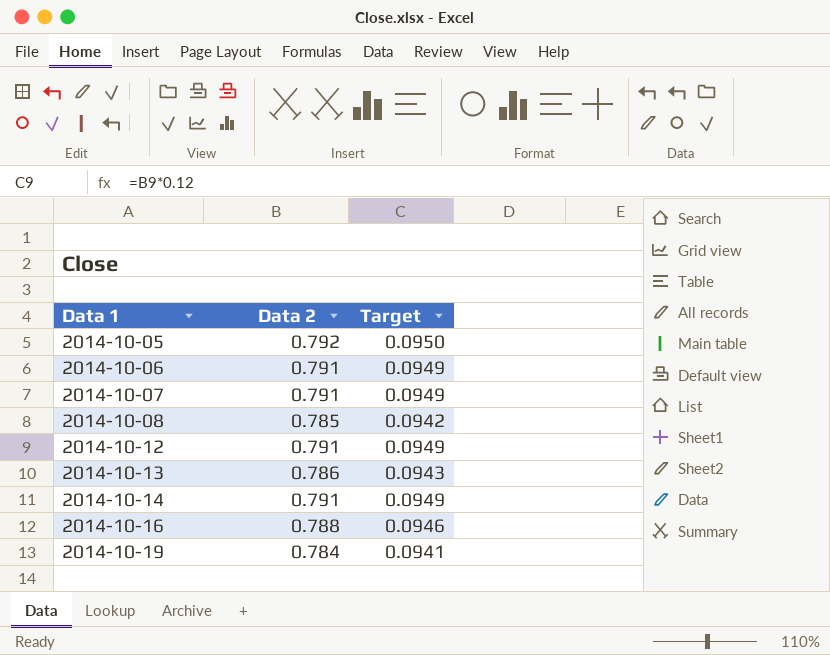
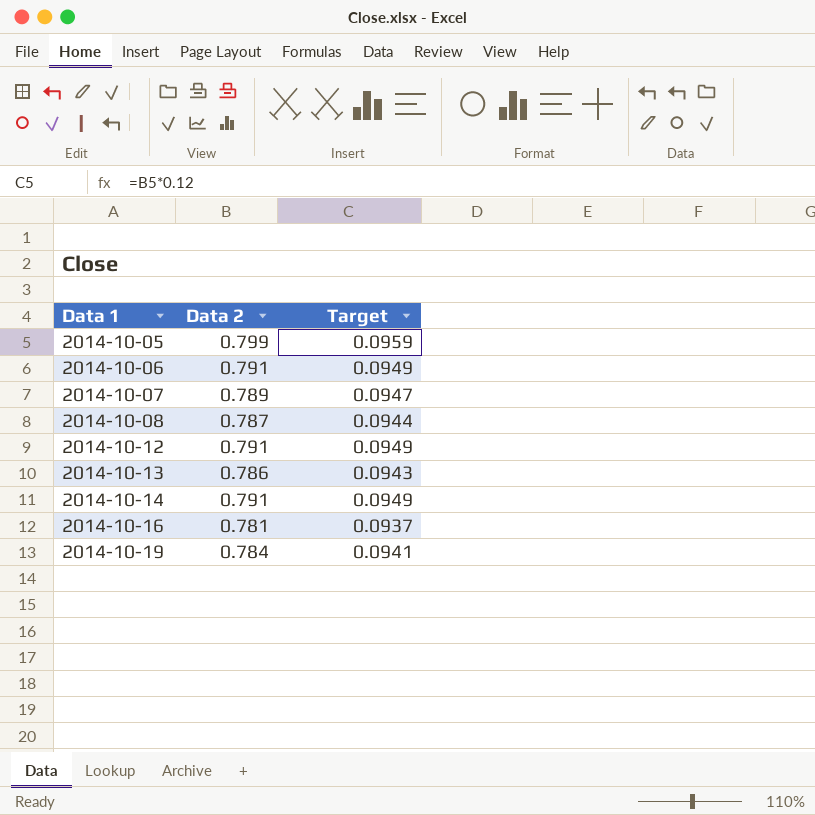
2014-10-05 | Data 2: 0.792 -> 0.799
2014-10-05 | Target: 0.0950 -> 0.0959
2014-10-07 | Data 2: 0.791 -> 0.789
2014-10-07 | Target: 0.0949 -> 0.0947
2014-10-08 | Data 2: 0.785 -> 0.787
2014-10-08 | Target: 0.0942 -> 0.0944
2014-10-16 | Data 2: 0.788 -> 0.781
2014-10-16 | Target: 0.0946 -> 0.0937

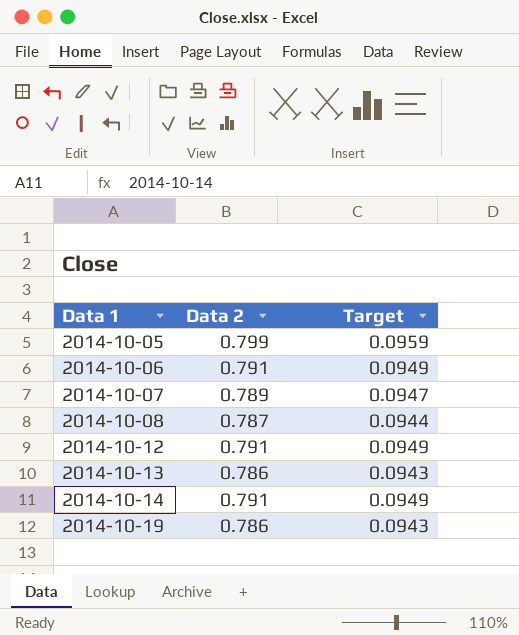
row 2014-10-16: 0.781 | 0.0937 -> none
2014-10-19 | Data 2: 0.784 -> 0.786
2014-10-19 | Target: 0.0941 -> 0.0943

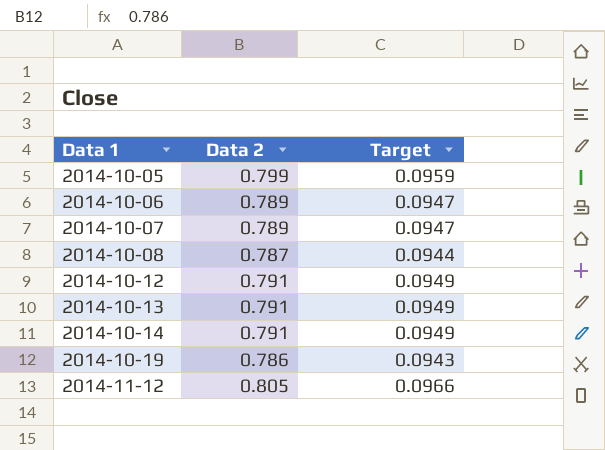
2014-10-06 | Data 2: 0.791 -> 0.789
2014-10-06 | Target: 0.0949 -> 0.0947
2014-10-13 | Data 2: 0.786 -> 0.791
2014-10-13 | Target: 0.0943 -> 0.0949
row 2014-11-12: none -> 0.805 | 0.0966

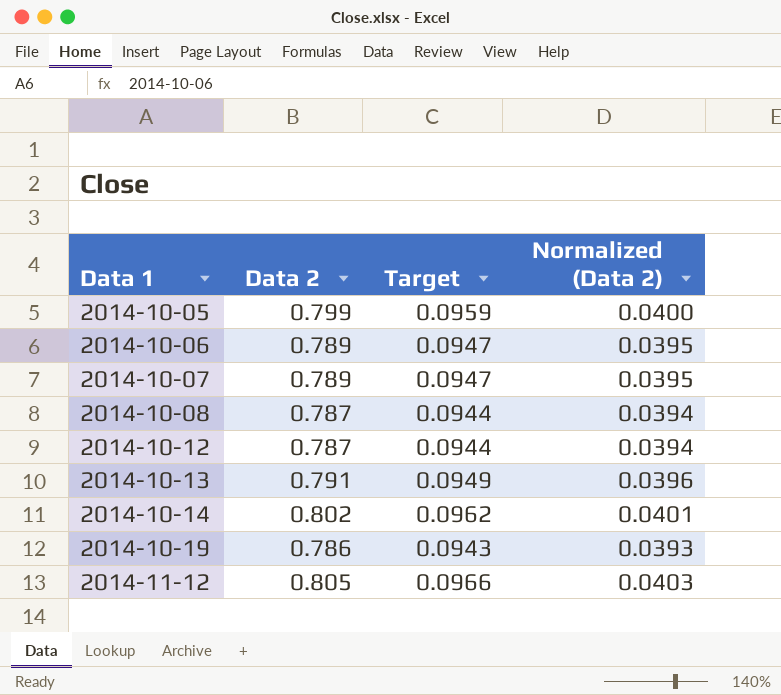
column Normalized (Data 2) | formula: none -> [Data 2] * 0.05
2014-10-12 | Data 2: 0.791 -> 0.787
2014-10-12 | Target: 0.0949 -> 0.0944
2014-10-14 | Data 2: 0.791 -> 0.802
2014-10-14 | Target: 0.0949 -> 0.0962

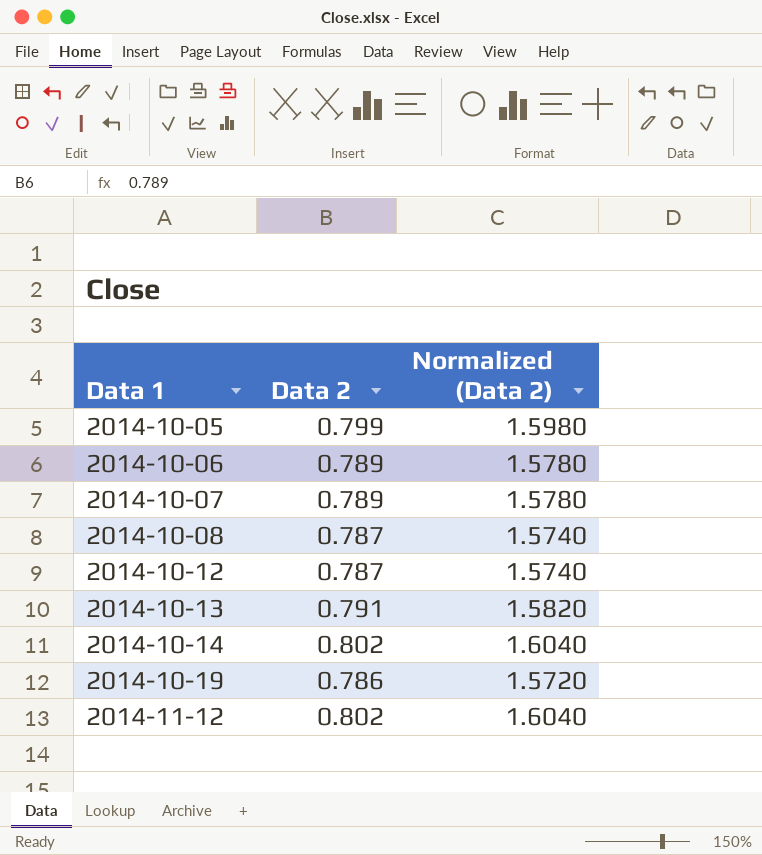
column Target | formula: [Data 2] * 0.12 -> none
column Normalized (Data 2) | formula: [Data 2] * 0.05 -> [Data 2] * 2
2014-11-12 | Data 2: 0.805 -> 0.802

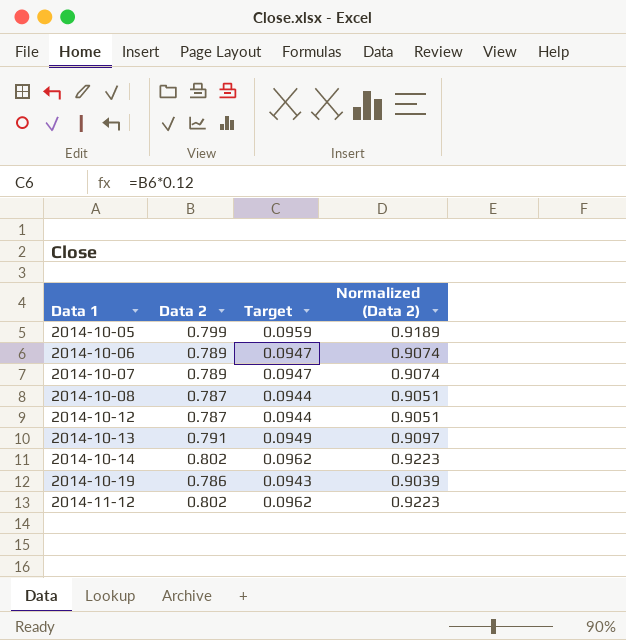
column Target | formula: none -> [Data 2] * 0.12
column Normalized (Data 2) | formula: [Data 2] * 2 -> [Data 2] * 1.15

